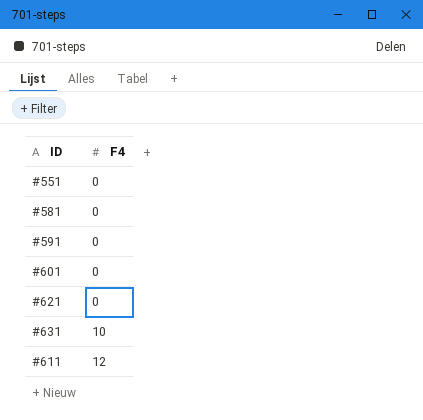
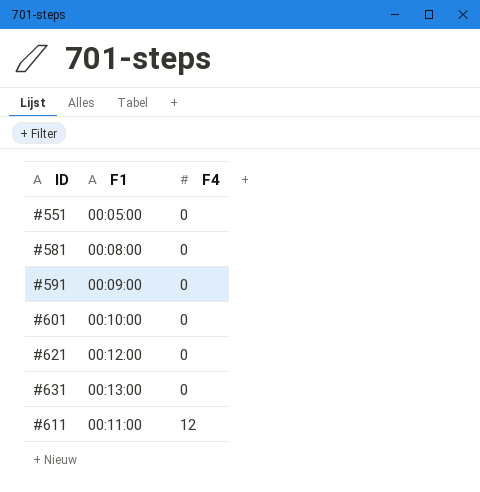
column F1 | position: none -> 2
#631 | F4: 10 -> 0

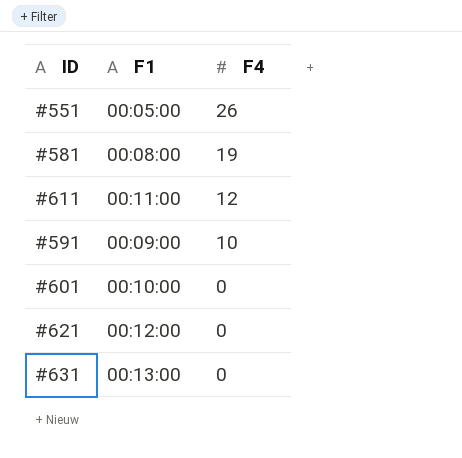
row order: F4 ascending -> F4 descending
#551 | F4: 0 -> 26
#581 | F4: 0 -> 19
#591 | F4: 0 -> 10

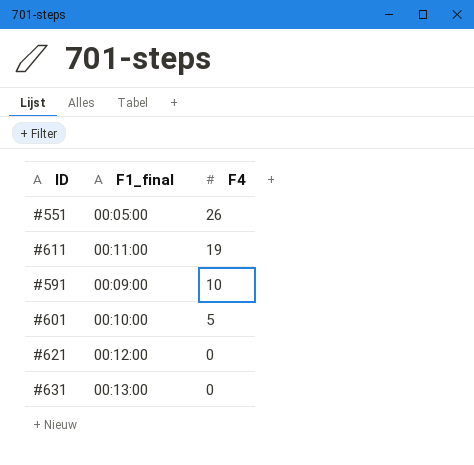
column name: F1 -> F1_final
row #581: 00:08:00 | 19 -> none
#611 | F4: 12 -> 19
#601 | F4: 0 -> 5

